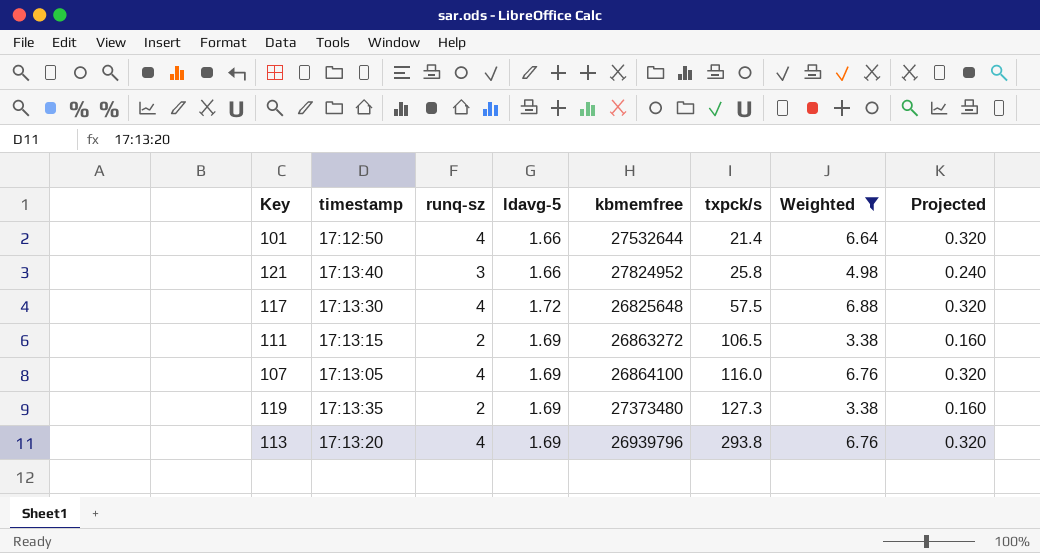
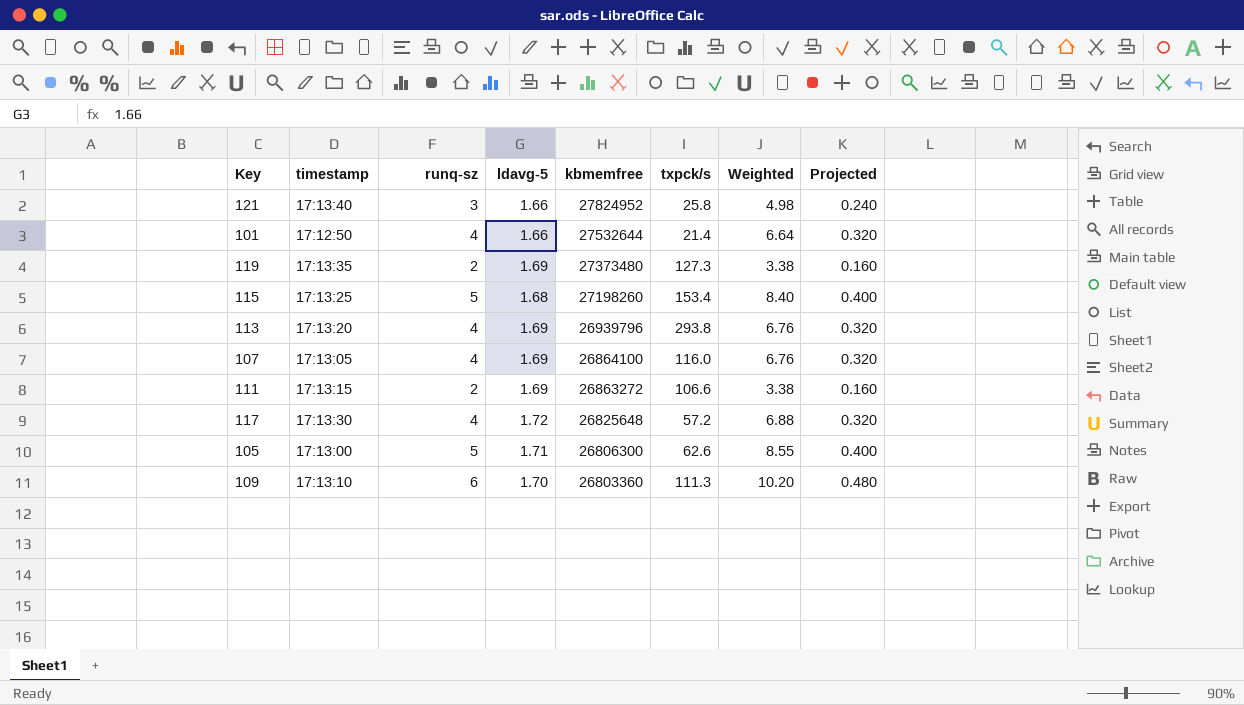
filter: Weighted <= 6.88 -> none
row order: txpck/s ascending -> kbmemfree descending
111 | txpck/s: 106.5 -> 106.6
117 | txpck/s: 57.5 -> 57.2

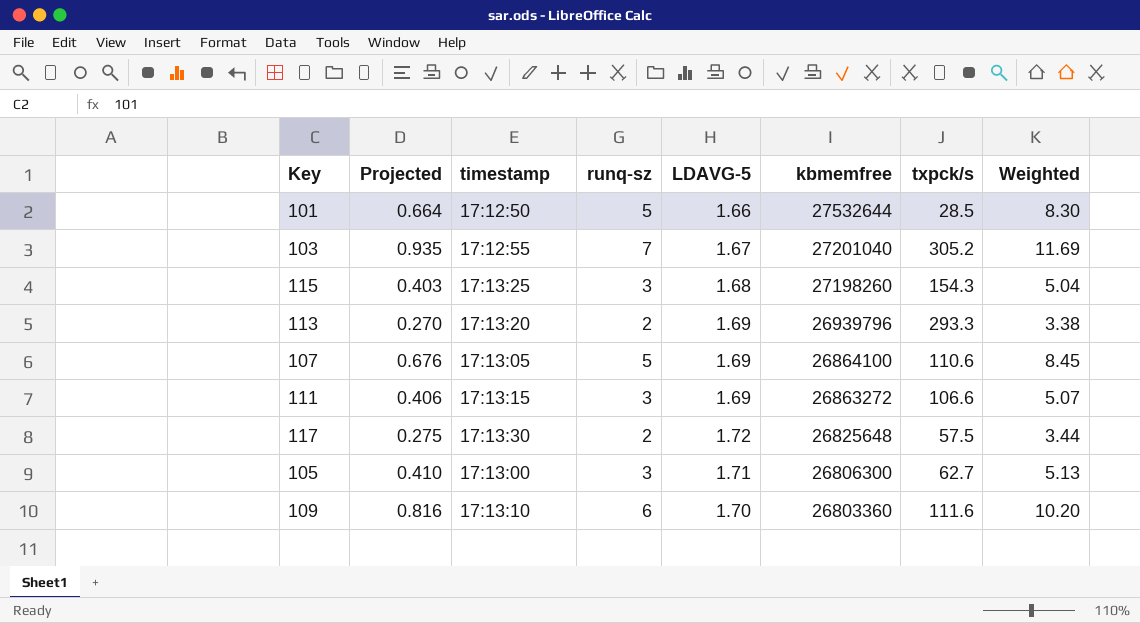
column Projected | formula: [runq-sz] * 0.08 -> [Weighted] * 0.08
column Projected | position: 8 -> 2
column name: ldavg-5 -> LDAVG-5
row 121: 17:13:40 | 3 | 1.66 | 27824952 | 25.8 | 4.98 | 0.240 -> none
row 119: 17:13:35 | 2 | 1.69 | 27373480 | 127.3 | 3.38 | 0.160 -> none
101 | runq-sz: 4 -> 5
101 | txpck/s: 21.4 -> 28.5
101 | Weighted: 6.64 -> 8.30
row 103: none -> 0.935 | 17:12:55 | 7 | 1.67 | 27201040 | 305.2 | 11.69
115 | runq-sz: 5 -> 3
115 | txpck/s: 153.4 -> 154.3
115 | Weighted: 8.40 -> 5.04
113 | runq-sz: 4 -> 2
113 | txpck/s: 293.8 -> 293.3
113 | Weighted: 6.76 -> 3.38
107 | runq-sz: 4 -> 5
107 | txpck/s: 116.0 -> 110.6
107 | Weighted: 6.76 -> 8.45
111 | runq-sz: 2 -> 3
111 | Weighted: 3.38 -> 5.07
117 | runq-sz: 4 -> 2
117 | txpck/s: 57.2 -> 57.5
117 | Weighted: 6.88 -> 3.44
105 | runq-sz: 5 -> 3
105 | txpck/s: 62.6 -> 62.7
105 | Weighted: 8.55 -> 5.13
109 | txpck/s: 111.3 -> 111.6

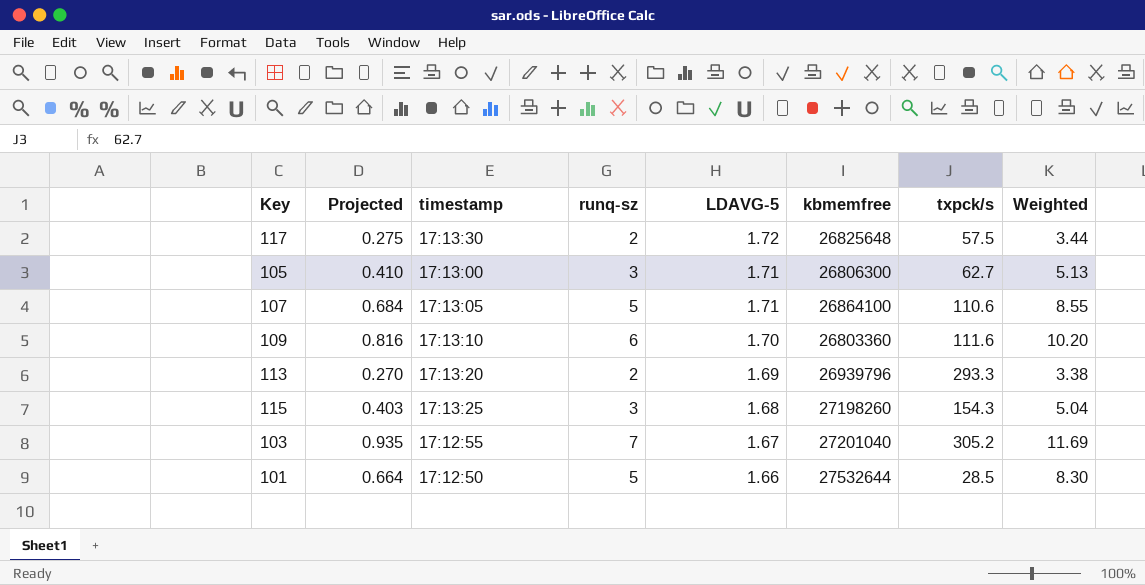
row order: kbmemfree descending -> LDAVG-5 descending
row 111: 0.406 | 17:13:15 | 3 | 1.69 | 26863272 | 106.6 | 5.07 -> none
107 | Projected: 0.676 -> 0.684
107 | LDAVG-5: 1.69 -> 1.71
107 | Weighted: 8.45 -> 8.55

